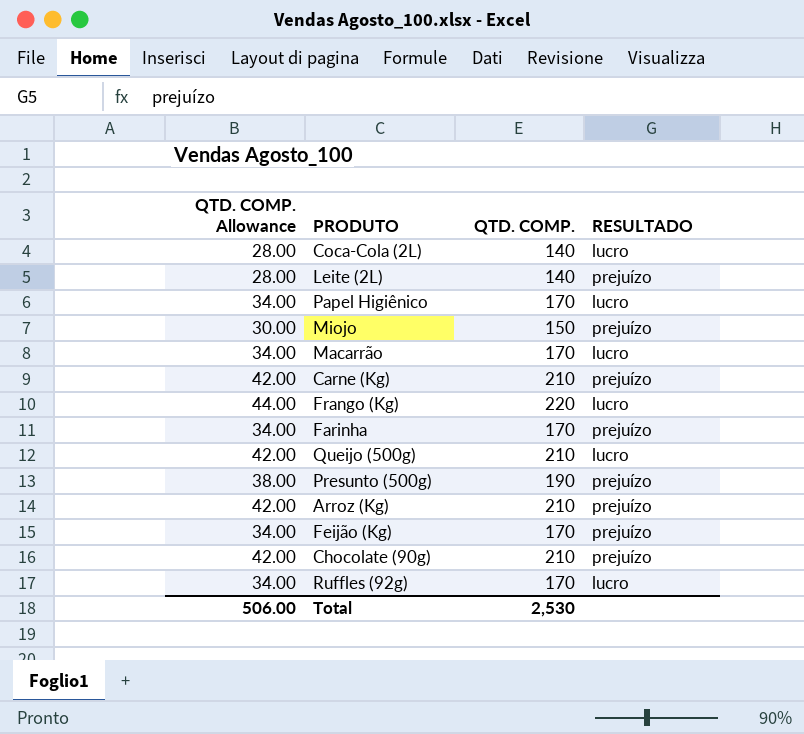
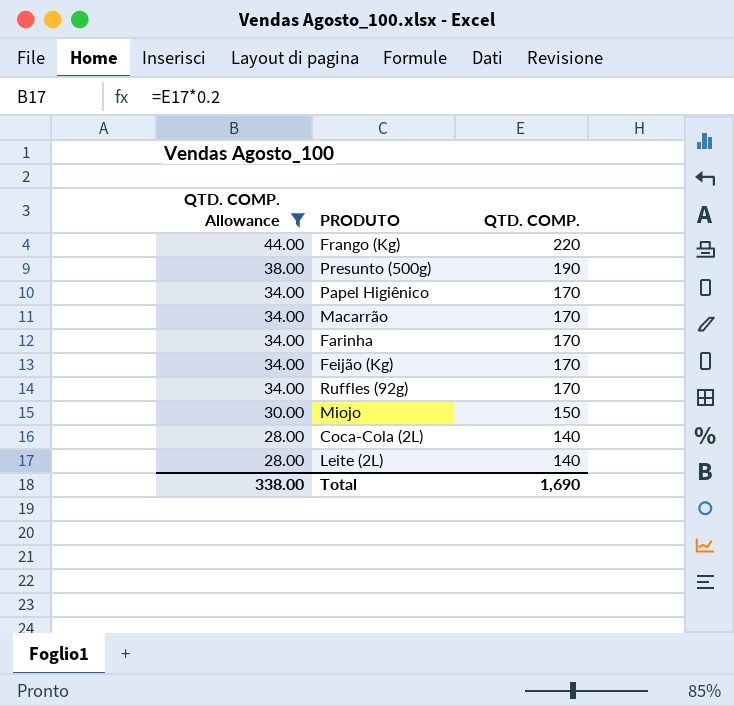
filter: none -> QTD. COMP. Allowance != 42.00
row order: none -> QTD. COMP. Allowance descending
column RESULTADO | position: 4 -> none
Total | QTD. COMP. Allowance: 506.00 -> 338.00
Total | QTD. COMP.: 2,530 -> 1,690

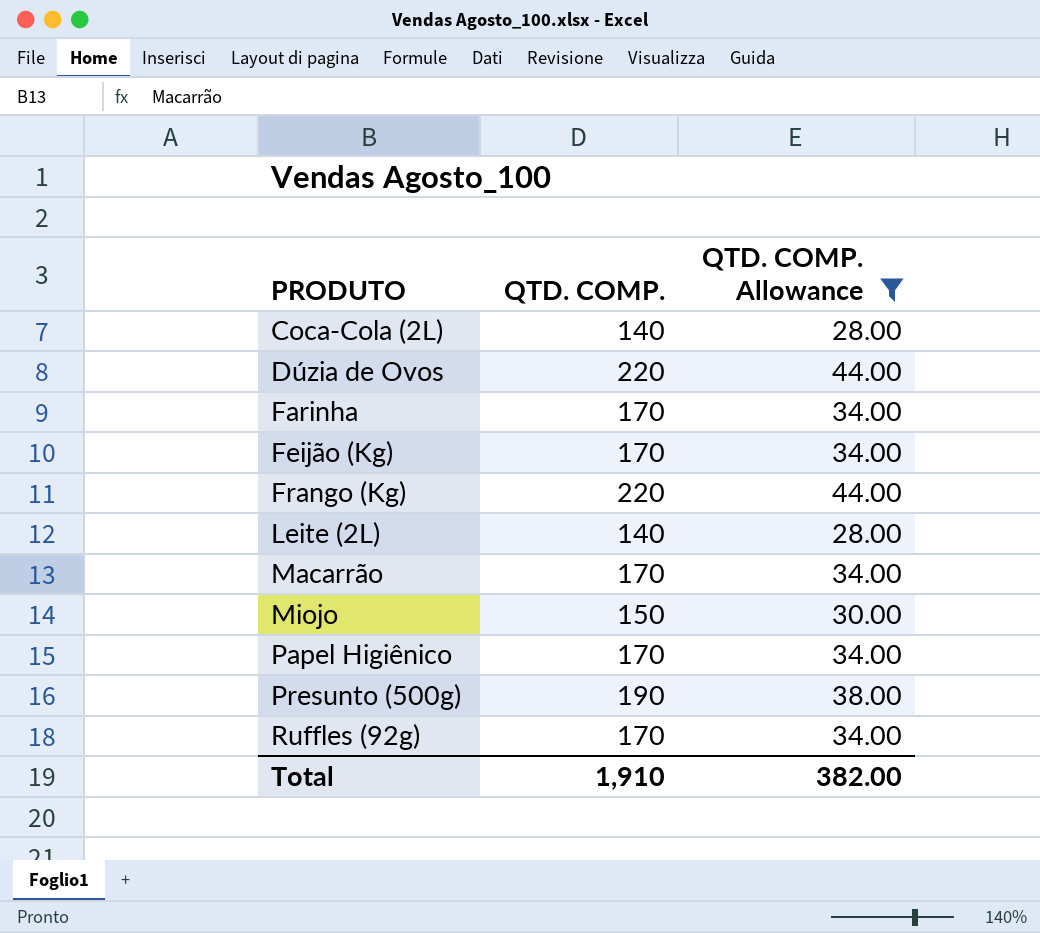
row order: QTD. COMP. Allowance descending -> PRODUTO ascending
column QTD. COMP. Allowance | position: 1 -> 3
row Dúzia de Ovos: none -> 220 | 44.00
Total | QTD. COMP.: 1,690 -> 1,910
Total | QTD. COMP. Allowance: 338.00 -> 382.00

